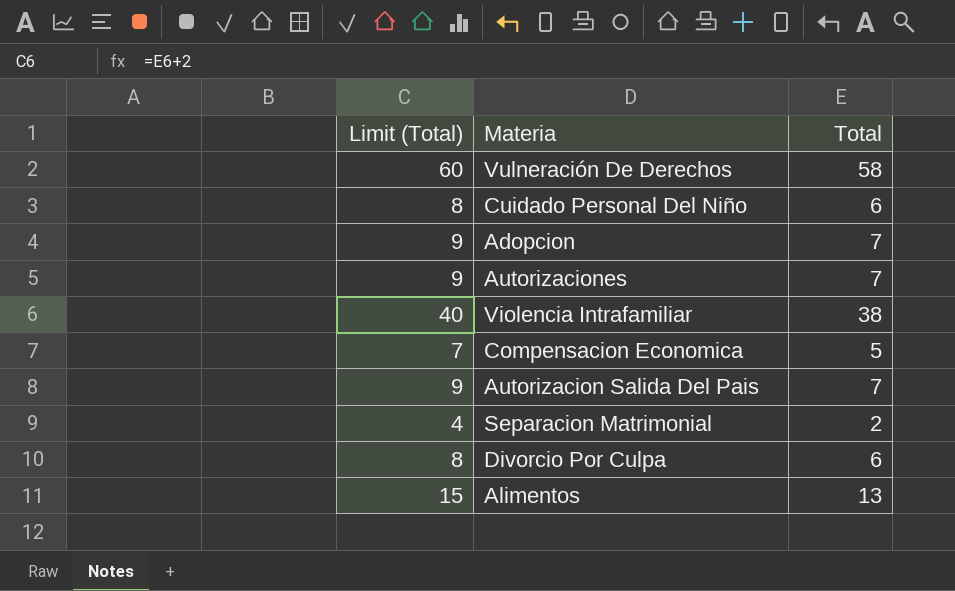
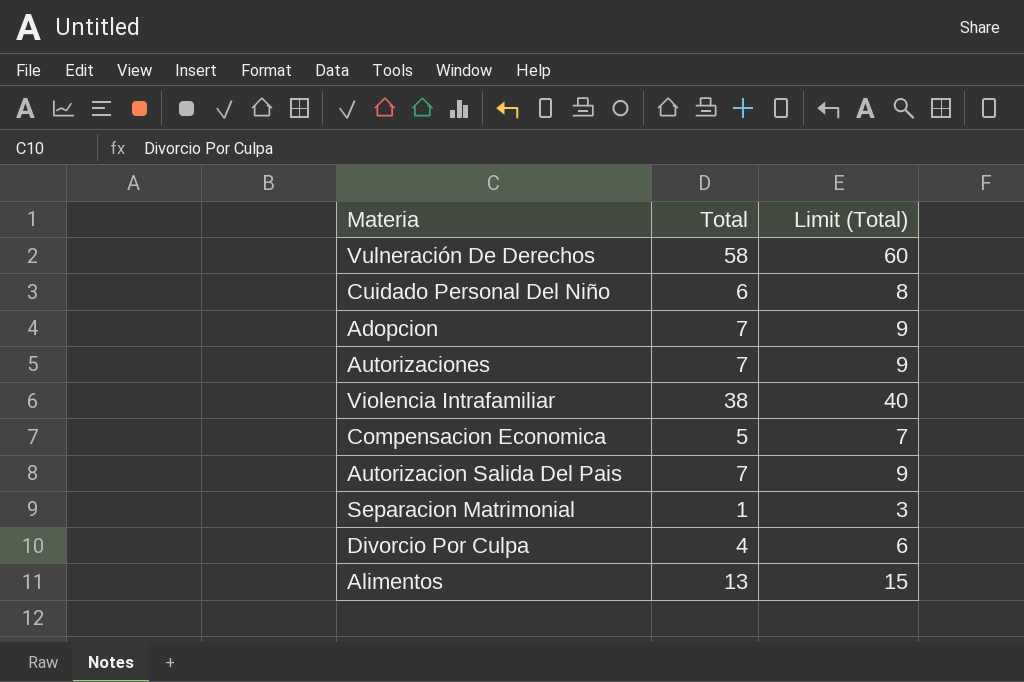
column Limit (Total) | position: 1 -> 3
Separacion Matrimonial | Total: 2 -> 1
Separacion Matrimonial | Limit (Total): 4 -> 3
Divorcio Por Culpa | Total: 6 -> 4
Divorcio Por Culpa | Limit (Total): 8 -> 6

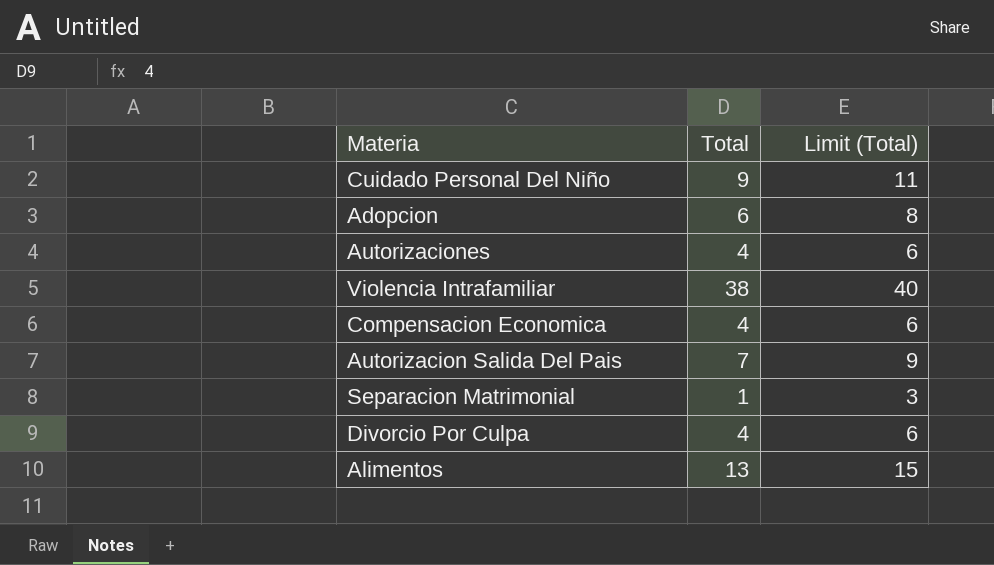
row Vulneración De Derechos: 58 | 60 -> none
Cuidado Personal Del Niño | Total: 6 -> 9
Cuidado Personal Del Niño | Limit (Total): 8 -> 11
Adopcion | Total: 7 -> 6
Adopcion | Limit (Total): 9 -> 8
Autorizaciones | Total: 7 -> 4
Autorizaciones | Limit (Total): 9 -> 6
Compensacion Economica | Total: 5 -> 4
Compensacion Economica | Limit (Total): 7 -> 6

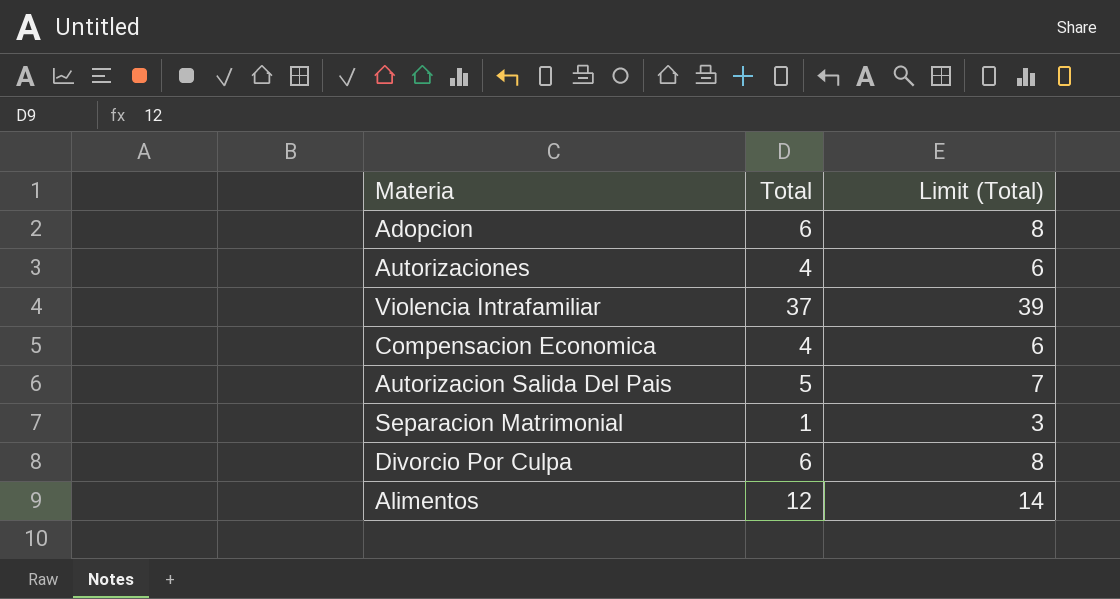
row Cuidado Personal Del Niño: 9 | 11 -> none
Violencia Intrafamiliar | Total: 38 -> 37
Violencia Intrafamiliar | Limit (Total): 40 -> 39
Autorizacion Salida Del Pais | Total: 7 -> 5
Autorizacion Salida Del Pais | Limit (Total): 9 -> 7
Divorcio Por Culpa | Total: 4 -> 6
Divorcio Por Culpa | Limit (Total): 6 -> 8
Alimentos | Total: 13 -> 12
Alimentos | Limit (Total): 15 -> 14

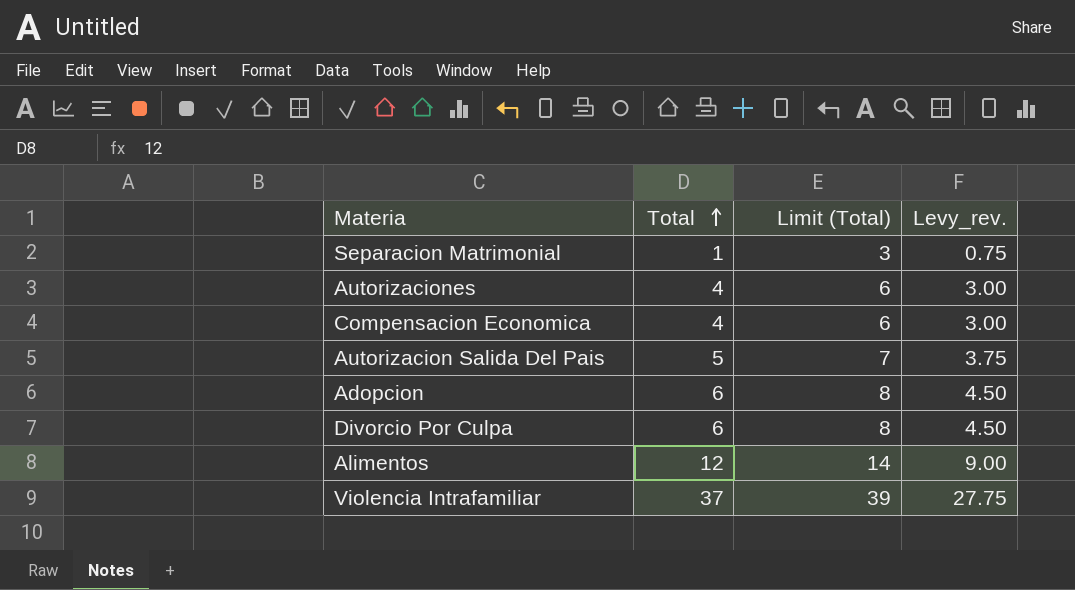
row order: none -> Total ascending
column Levy_rev. | formula: none -> [Total] * 0.75

